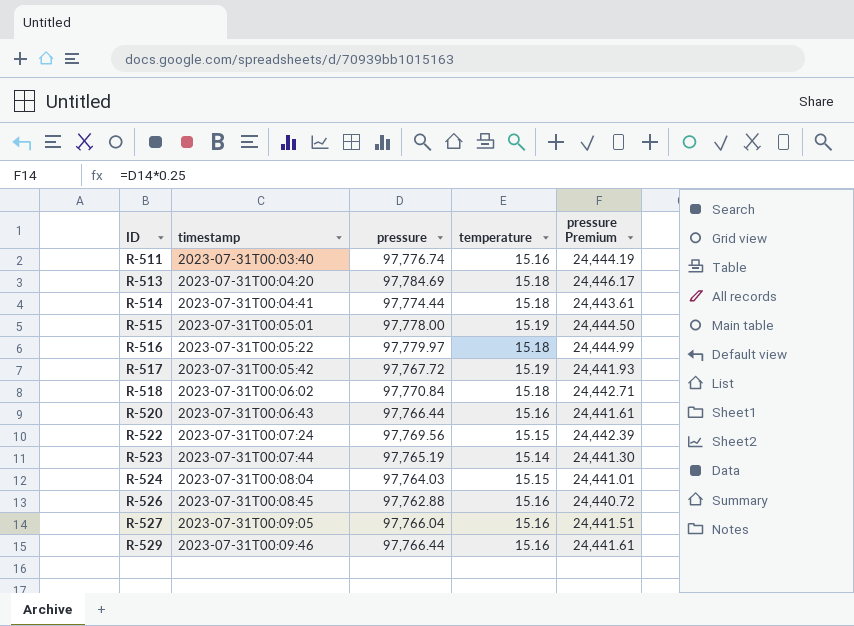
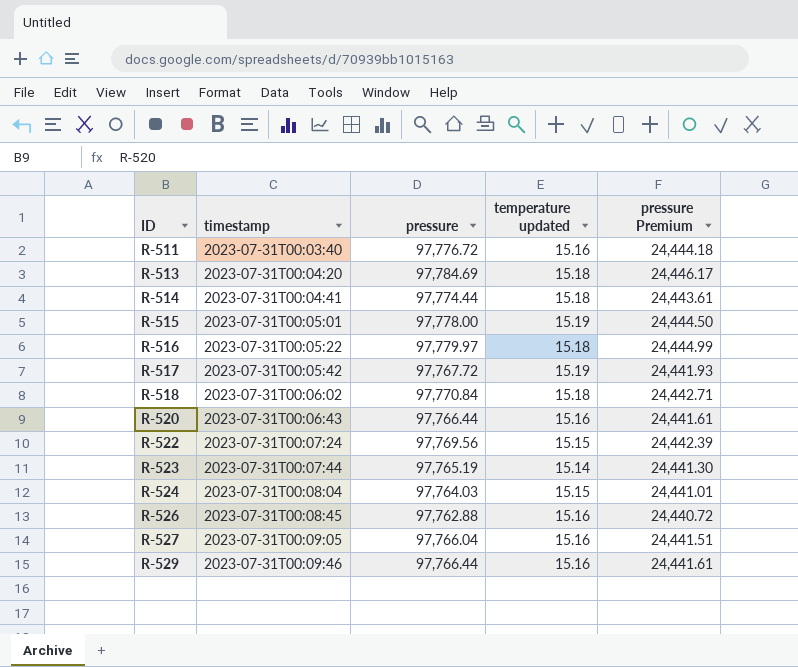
column name: temperature -> temperature updated
R-511 | pressure: 97,776.74 -> 97,776.72
R-511 | pressure Premium: 24,444.19 -> 24,444.18

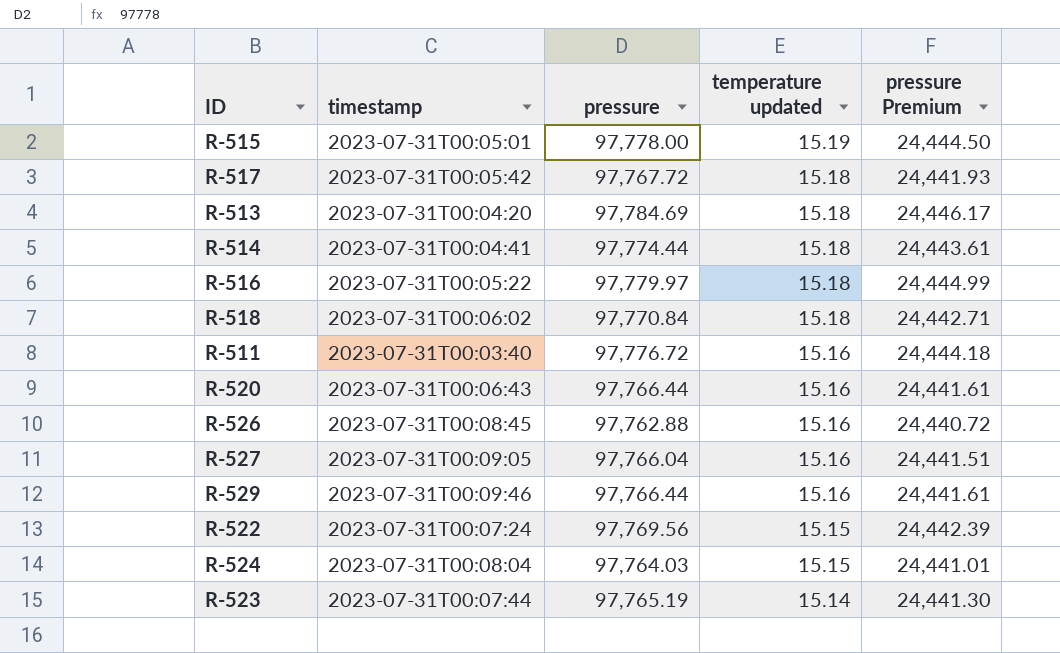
row order: ID ascending -> temperature updated descending
R-517 | temperature updated: 15.19 -> 15.18

